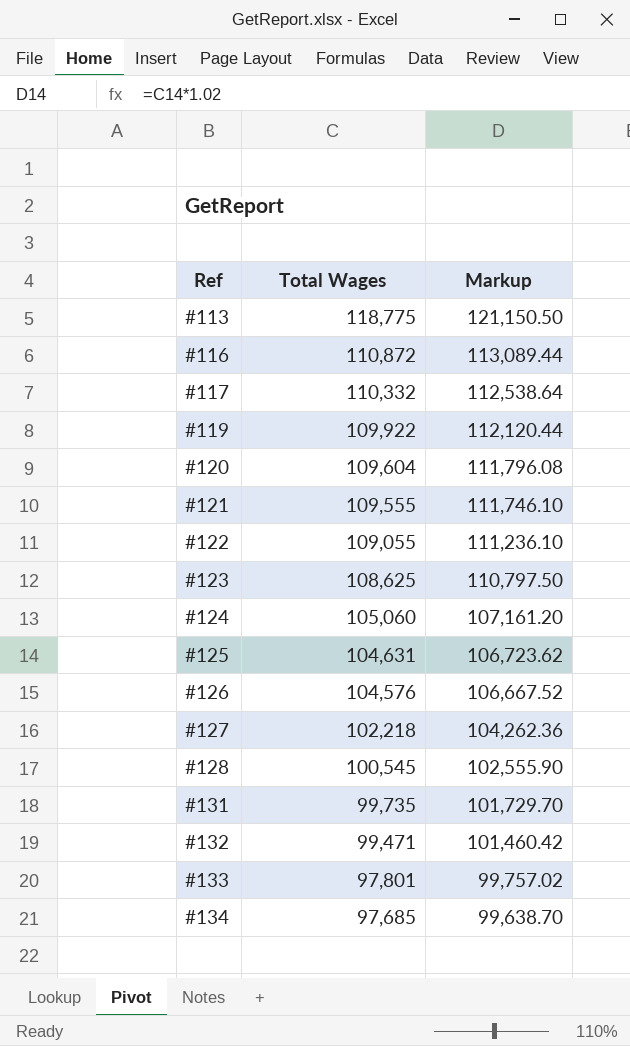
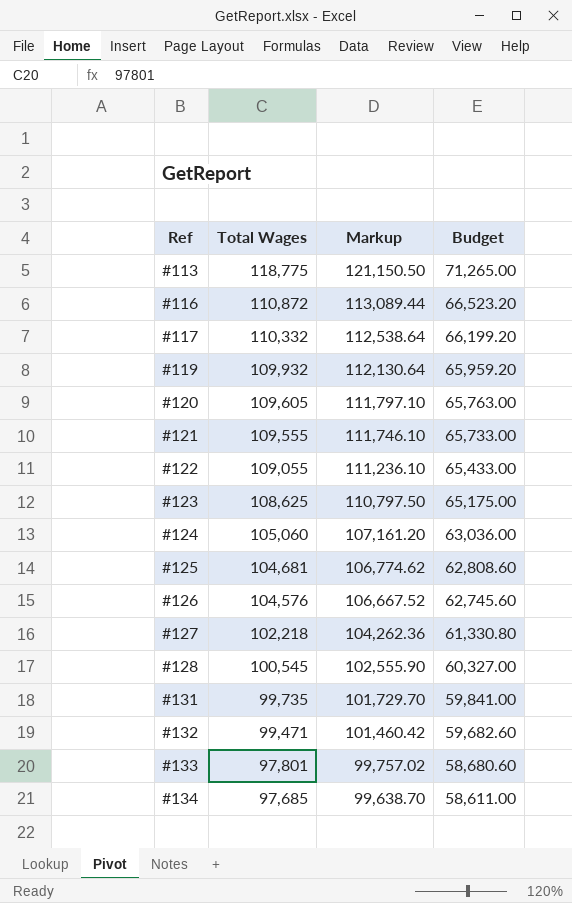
column Budget | formula: none -> [Total Wages] * 0.6
#119 | Total Wages: 109,922 -> 109,932
#119 | Markup: 112,120.44 -> 112,130.64
#120 | Total Wages: 109,604 -> 109,605
#120 | Markup: 111,796.08 -> 111,797.10
#125 | Total Wages: 104,631 -> 104,681
#125 | Markup: 106,723.62 -> 106,774.62

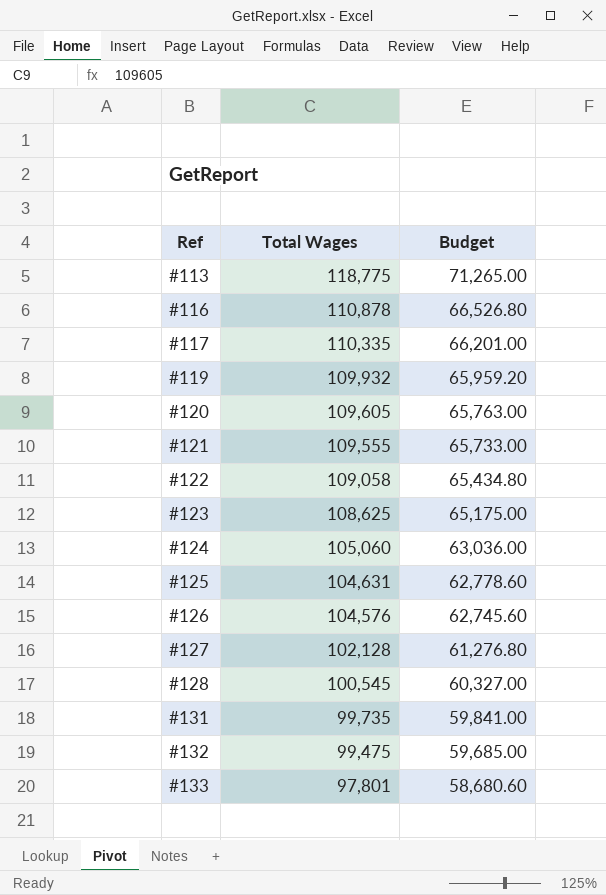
column Markup | formula: [Total Wages] * 1.02 -> none
row #134: 97,685 | 99,638.70 | 58,611.00 -> none
#116 | Total Wages: 110,872 -> 110,878
#116 | Budget: 66,523.20 -> 66,526.80
#117 | Total Wages: 110,332 -> 110,335
#117 | Budget: 66,199.20 -> 66,201.00
#122 | Total Wages: 109,055 -> 109,058
#122 | Budget: 65,433.00 -> 65,434.80
#125 | Total Wages: 104,681 -> 104,631
#125 | Budget: 62,808.60 -> 62,778.60
#127 | Total Wages: 102,218 -> 102,128
#127 | Budget: 61,330.80 -> 61,276.80
#132 | Total Wages: 99,471 -> 99,475
#132 | Budget: 59,682.60 -> 59,685.00

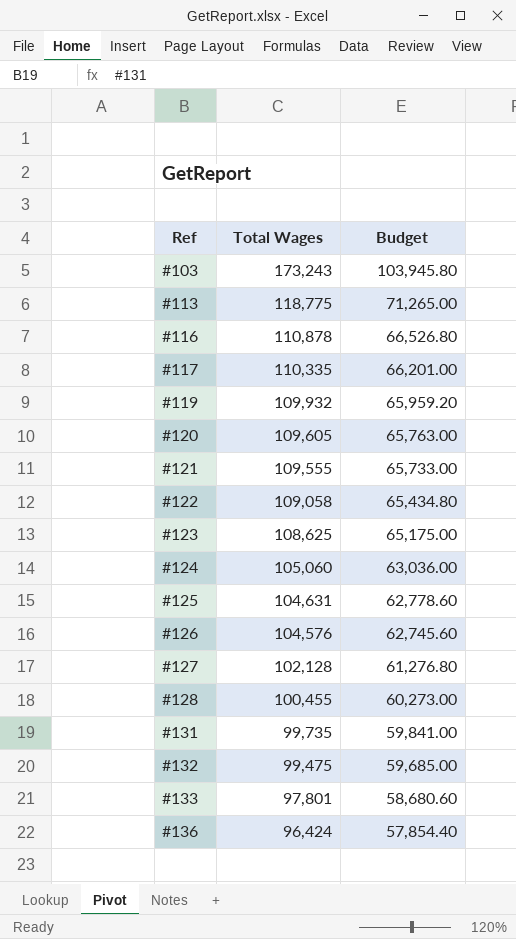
row #103: none -> 173,243 | 103,945.80
#128 | Total Wages: 100,545 -> 100,455
#128 | Budget: 60,327.00 -> 60,273.00
row #136: none -> 96,424 | 57,854.40

